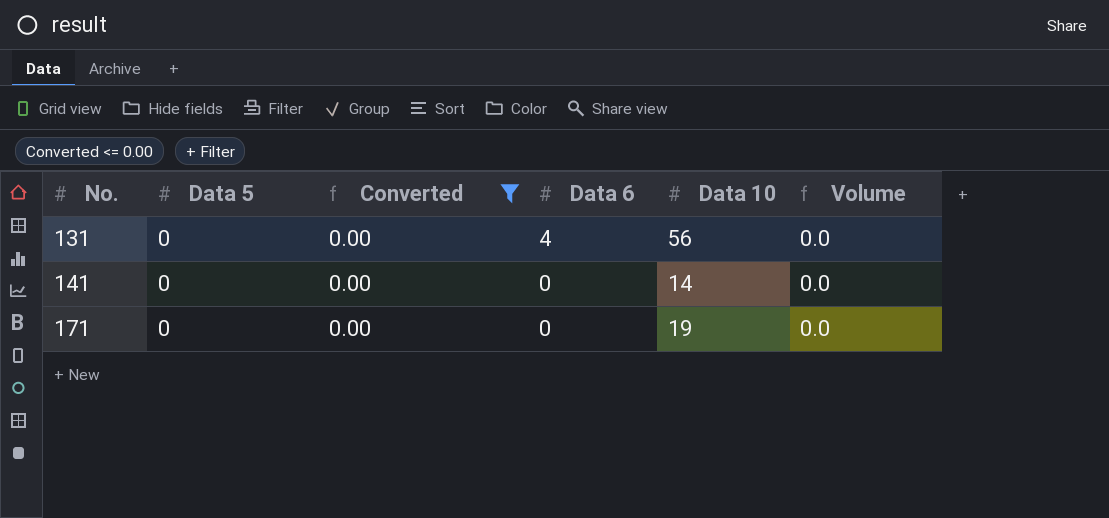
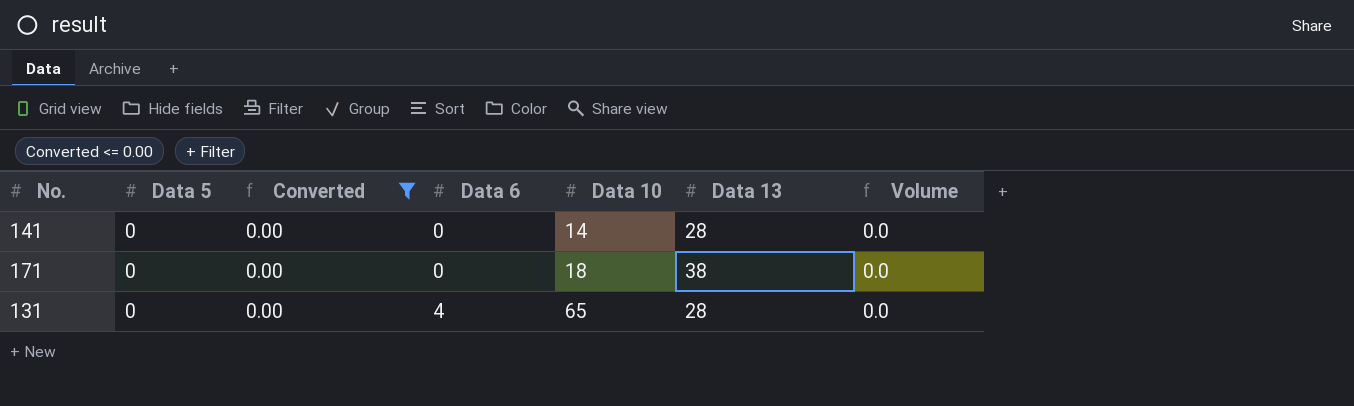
row order: No. ascending -> Data 6 ascending
column Data 13 | position: none -> 6
171 | Data 10: 19 -> 18
131 | Data 10: 56 -> 65

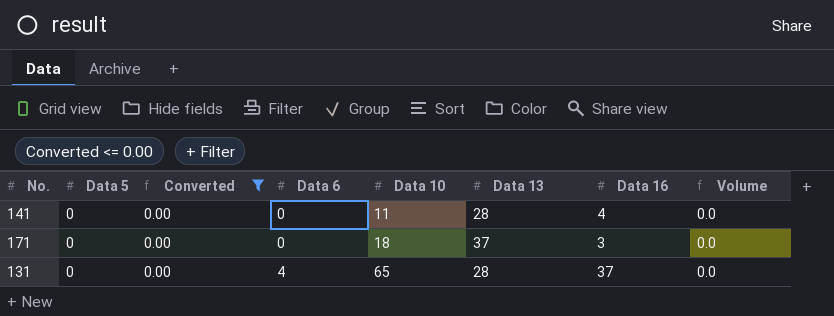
column Data 16 | position: none -> 7
141 | Data 10: 14 -> 11
171 | Data 13: 38 -> 37

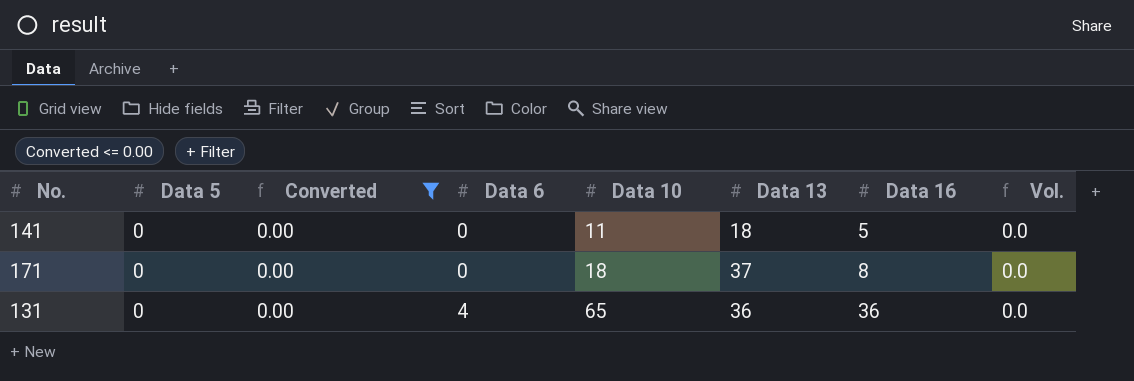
column name: Volume -> Vol.
141 | Data 13: 28 -> 18
141 | Data 16: 4 -> 5
171 | Data 16: 3 -> 8
131 | Data 13: 28 -> 36
131 | Data 16: 37 -> 36

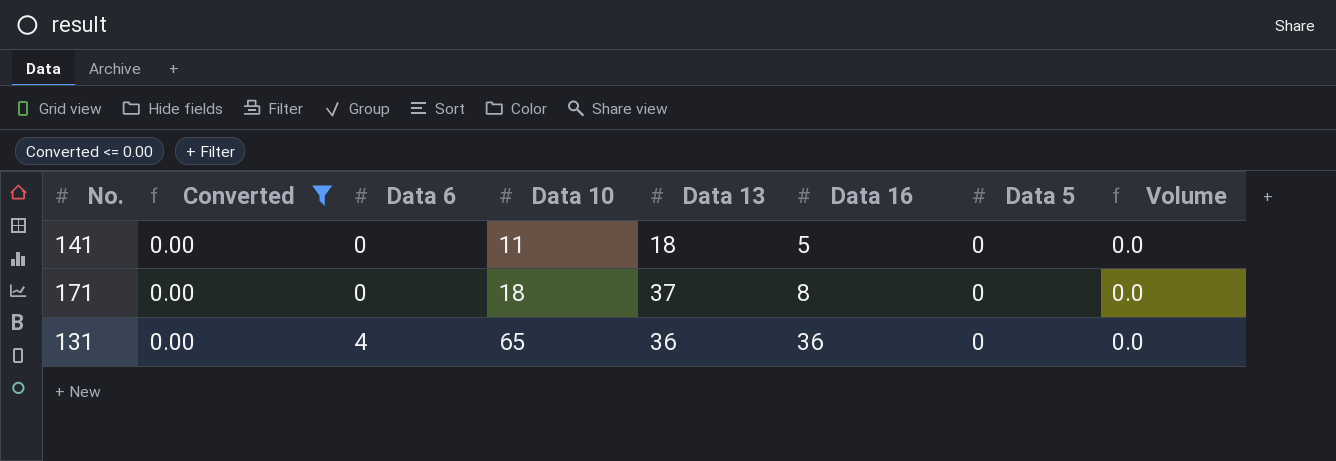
column Data 5 | position: 2 -> 7
column name: Vol. -> Volume

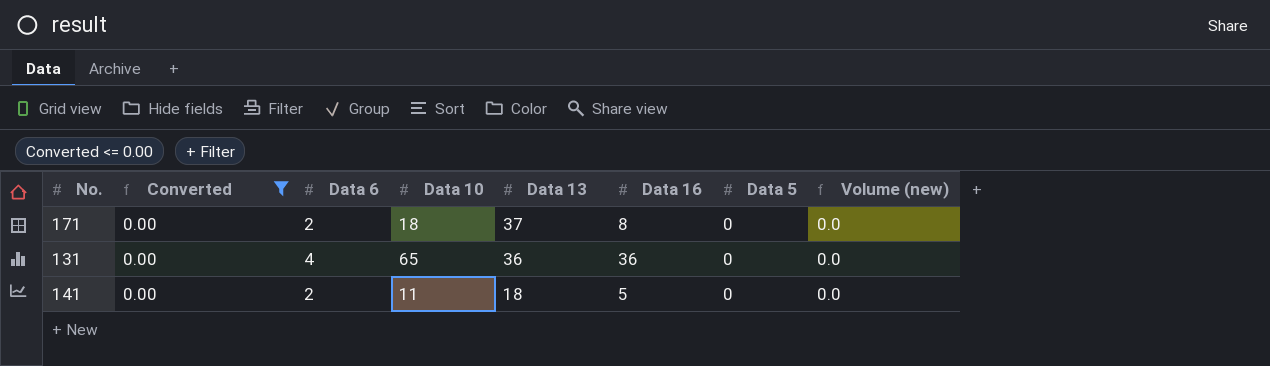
row order: Data 6 ascending -> Data 13 descending
column name: Volume -> Volume (new)
171 | Data 6: 0 -> 2
141 | Data 6: 0 -> 2

